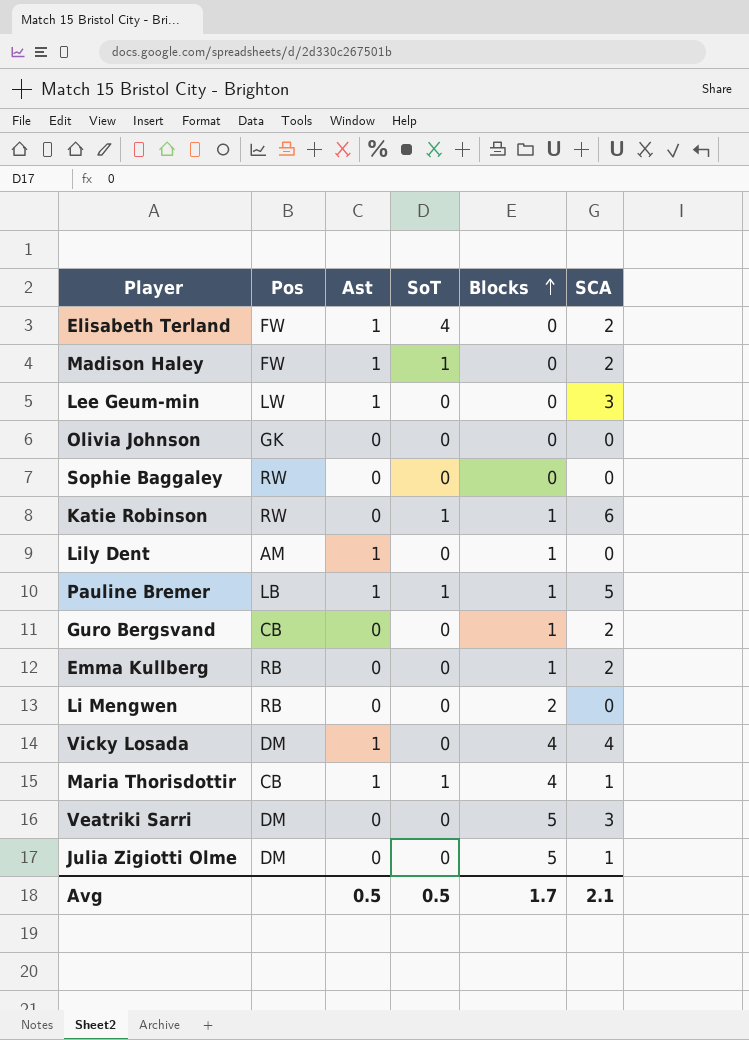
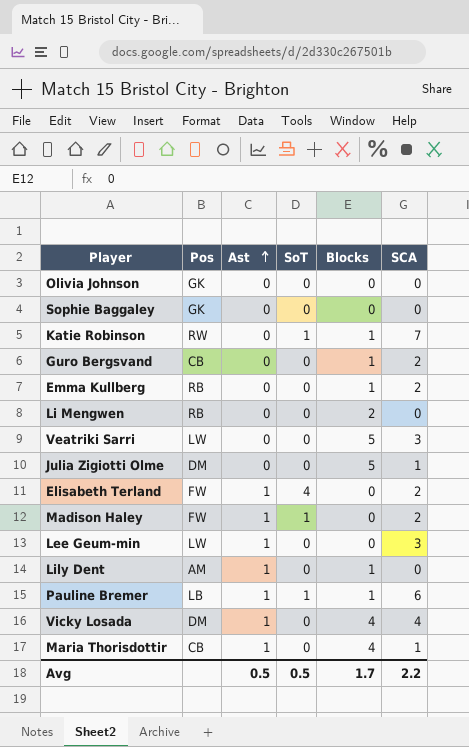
row order: Blocks ascending -> Ast ascending
Sophie Baggaley | Pos: RW -> GK
Katie Robinson | SCA: 6 -> 7
Veatriki Sarri | Pos: DM -> LW
Pauline Bremer | SCA: 5 -> 6
Maria Thorisdottir | SoT: 1 -> 0
Avg | SCA: 2.1 -> 2.2

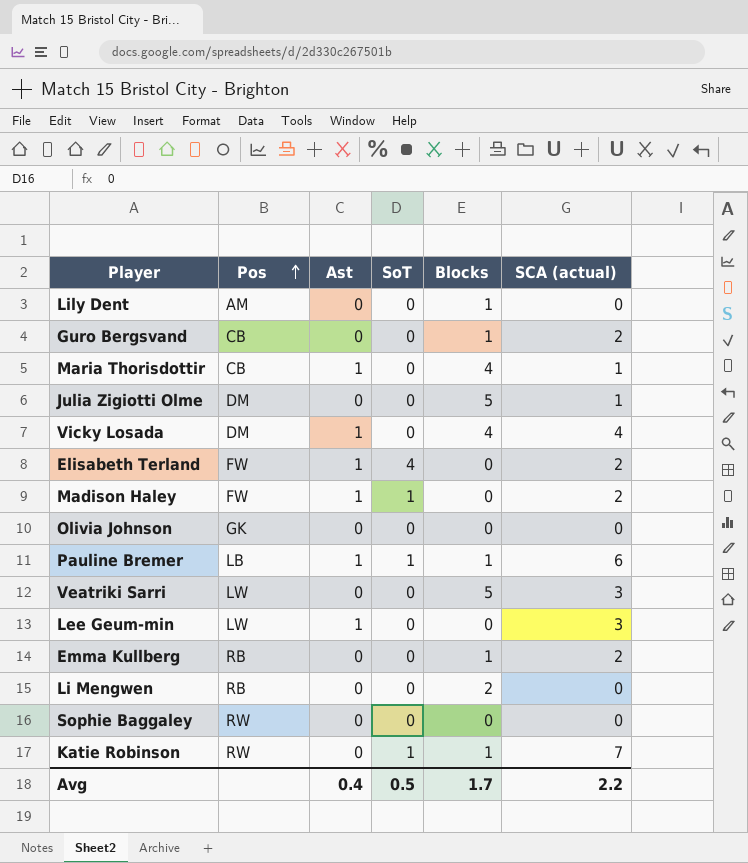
row order: Ast ascending -> Pos ascending
column name: SCA -> SCA (actual)
Lily Dent | Ast: 1 -> 0
Sophie Baggaley | Pos: GK -> RW
Avg | Ast: 0.5 -> 0.4

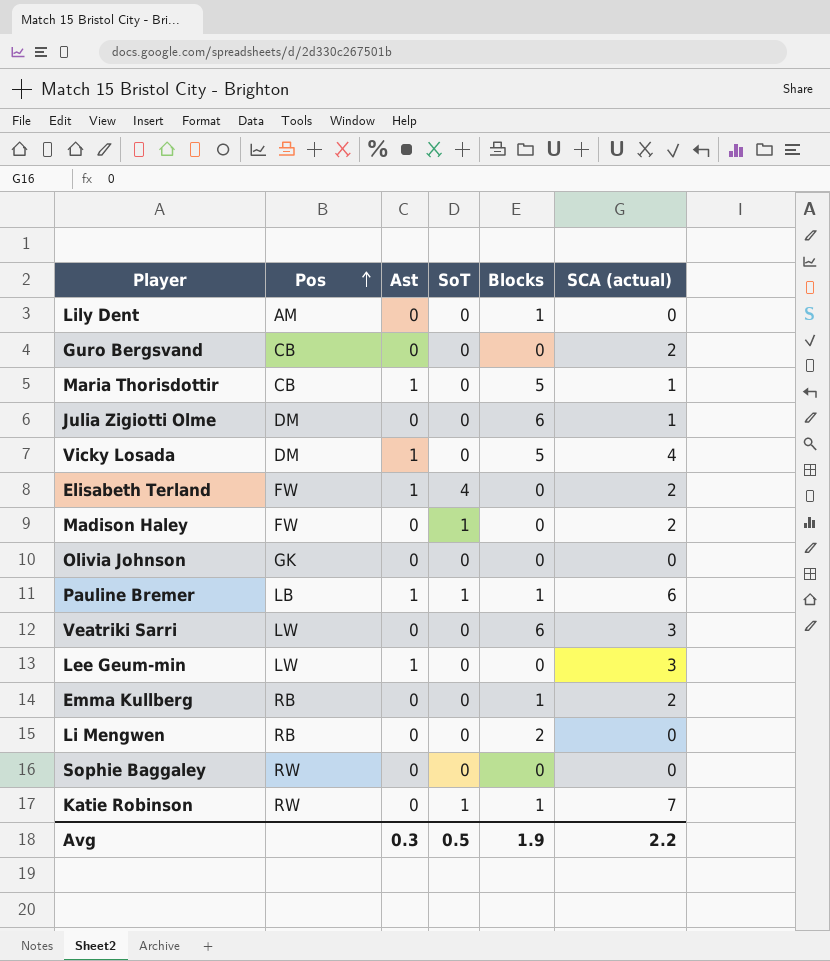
Guro Bergsvand | Blocks: 1 -> 0
Maria Thorisdottir | Blocks: 4 -> 5
Julia Zigiotti Olme | Blocks: 5 -> 6
Vicky Losada | Blocks: 4 -> 5
Madison Haley | Ast: 1 -> 0
Veatriki Sarri | Blocks: 5 -> 6
Avg | Ast: 0.4 -> 0.3
Avg | Blocks: 1.7 -> 1.9

